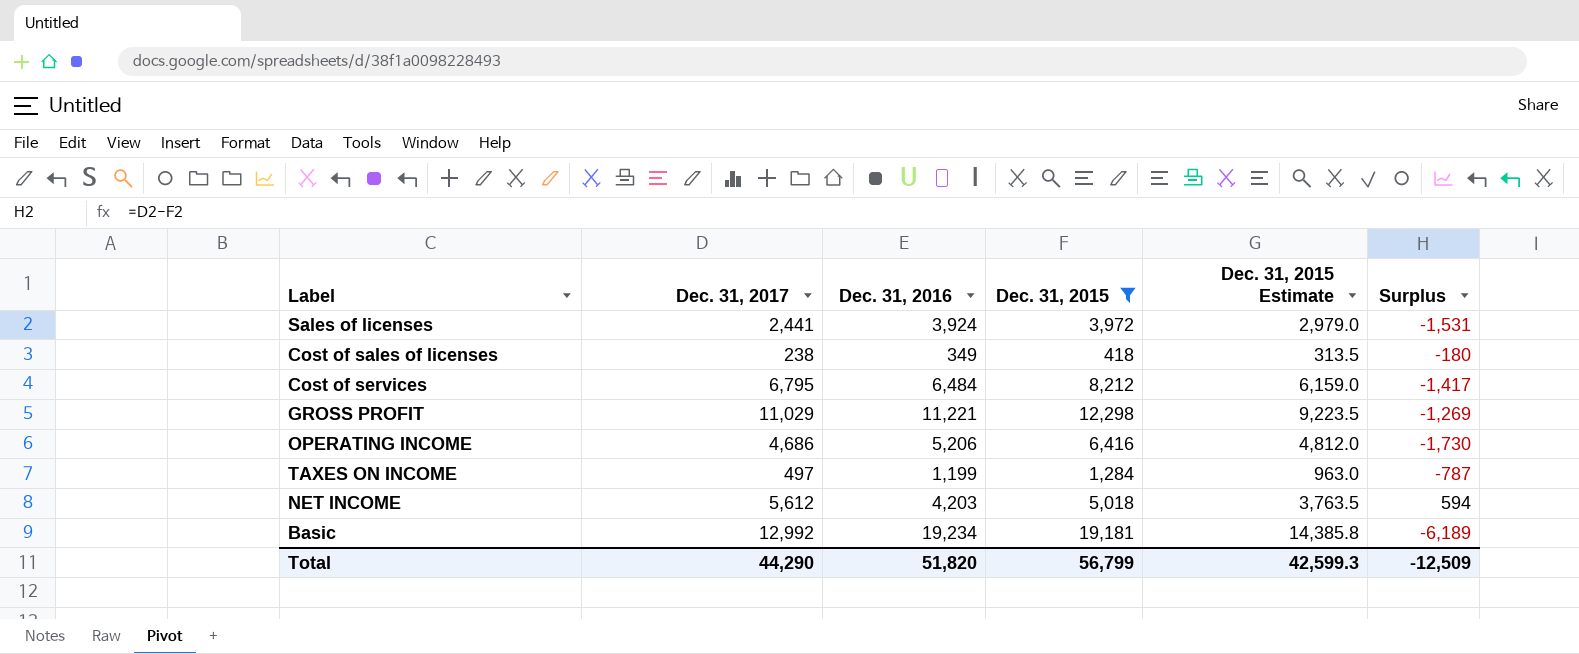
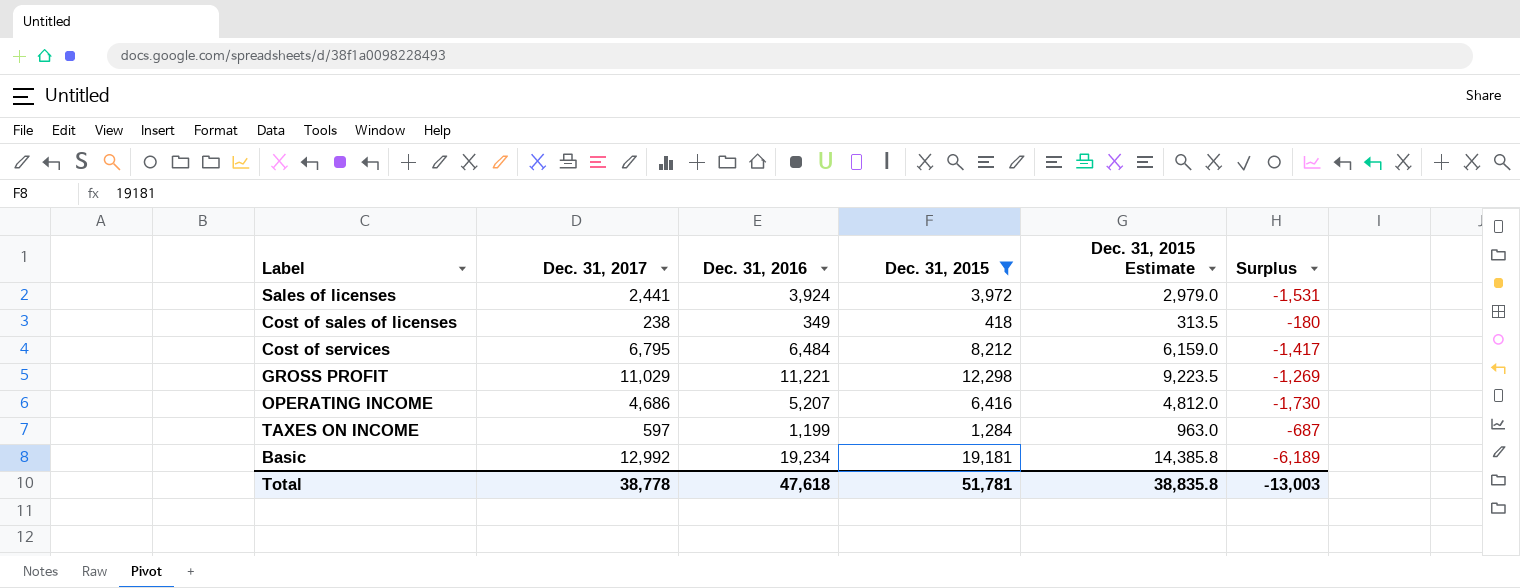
row NET INCOME: 5,612 | 4,203 | 5,018 | 3,763.5 | 594 -> none
OPERATING INCOME | Dec. 31, 2016: 5,206 -> 5,207
TAXES ON INCOME | Dec. 31, 2017: 497 -> 597
TAXES ON INCOME | Surplus: -787 -> -687
Total | Dec. 31, 2017: 44,290 -> 38,778
Total | Dec. 31, 2016: 51,820 -> 47,618
Total | Dec. 31, 2015: 56,799 -> 51,781
Total | Dec. 31, 2015 Estimate: 42,599.3 -> 38,835.8
Total | Surplus: -12,509 -> -13,003

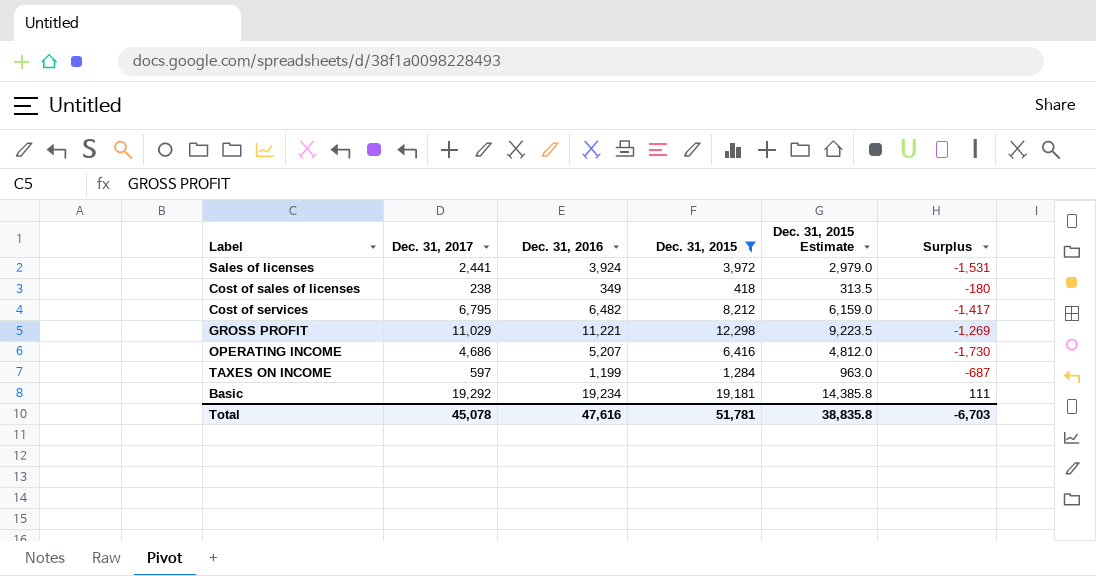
Cost of services | Dec. 31, 2016: 6,484 -> 6,482
Basic | Dec. 31, 2017: 12,992 -> 19,292
Basic | Surplus: -6,189 -> 111
Total | Dec. 31, 2017: 38,778 -> 45,078
Total | Dec. 31, 2016: 47,618 -> 47,616
Total | Surplus: -13,003 -> -6,703

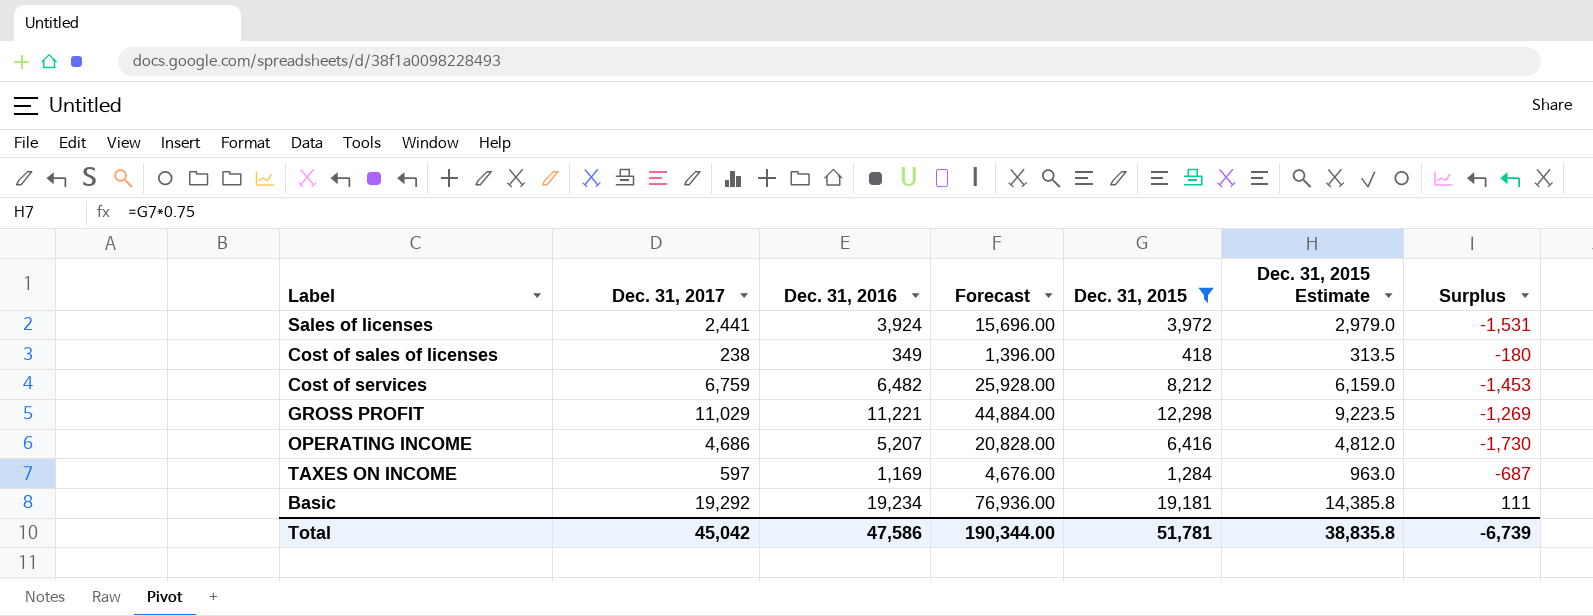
column Forecast | formula: none -> [Dec. 31, 2016] * 4
Cost of services | Dec. 31, 2017: 6,795 -> 6,759
Cost of services | Surplus: -1,417 -> -1,453
TAXES ON INCOME | Dec. 31, 2016: 1,199 -> 1,169
Total | Dec. 31, 2017: 45,078 -> 45,042
Total | Dec. 31, 2016: 47,616 -> 47,586
Total | Surplus: -6,703 -> -6,739

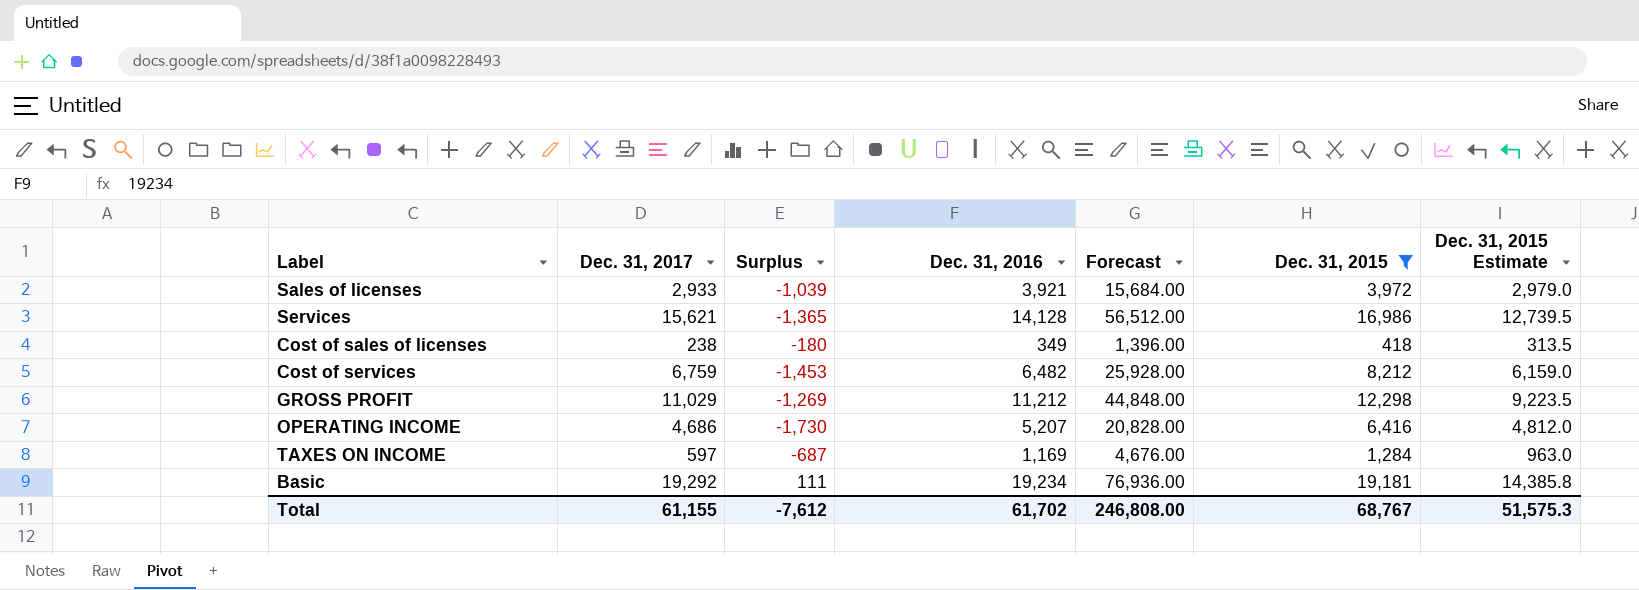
column Surplus | position: 7 -> 3
Sales of licenses | Dec. 31, 2017: 2,441 -> 2,933
Sales of licenses | Surplus: -1,531 -> -1,039
Sales of licenses | Dec. 31, 2016: 3,924 -> 3,921
Sales of licenses | Forecast: 15,696.00 -> 15,684.00
row Services: none -> 15,621 | -1,365 | 14,128 | 56,512.00 | 16,986 | 12,739.5
GROSS PROFIT | Dec. 31, 2016: 11,221 -> 11,212
GROSS PROFIT | Forecast: 44,884.00 -> 44,848.00
Total | Dec. 31, 2017: 45,042 -> 61,155
Total | Surplus: -6,739 -> -7,612
Total | Dec. 31, 2016: 47,586 -> 61,702
Total | Forecast: 190,344.00 -> 246,808.00
Total | Dec. 31, 2015: 51,781 -> 68,767
Total | Dec. 31, 2015 Estimate: 38,835.8 -> 51,575.3

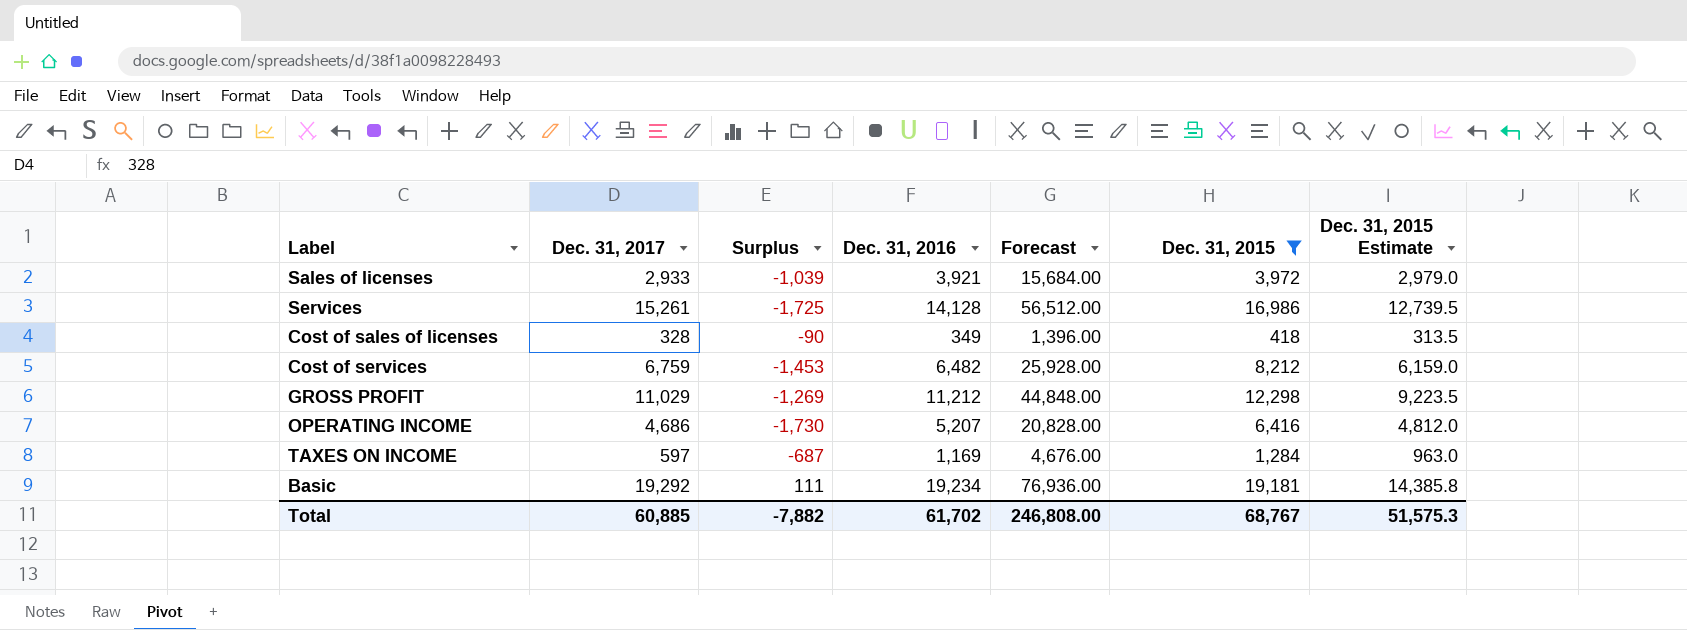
Services | Dec. 31, 2017: 15,621 -> 15,261
Services | Surplus: -1,365 -> -1,725
Cost of sales of licenses | Dec. 31, 2017: 238 -> 328
Cost of sales of licenses | Surplus: -180 -> -90
Total | Dec. 31, 2017: 61,155 -> 60,885
Total | Surplus: -7,612 -> -7,882

